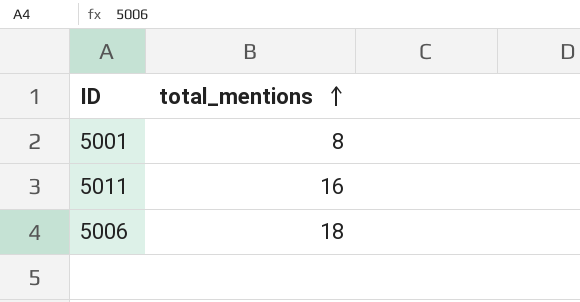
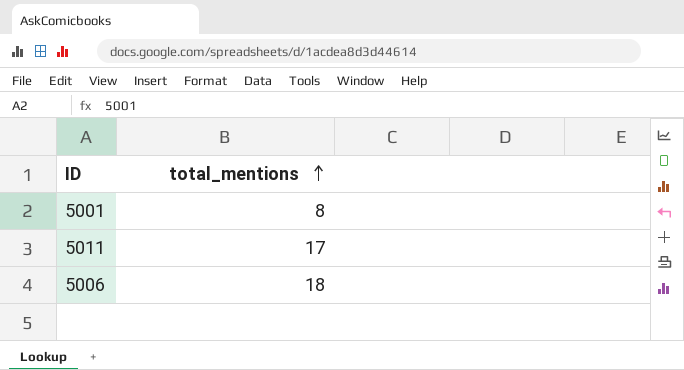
5011 | total_mentions: 16 -> 17

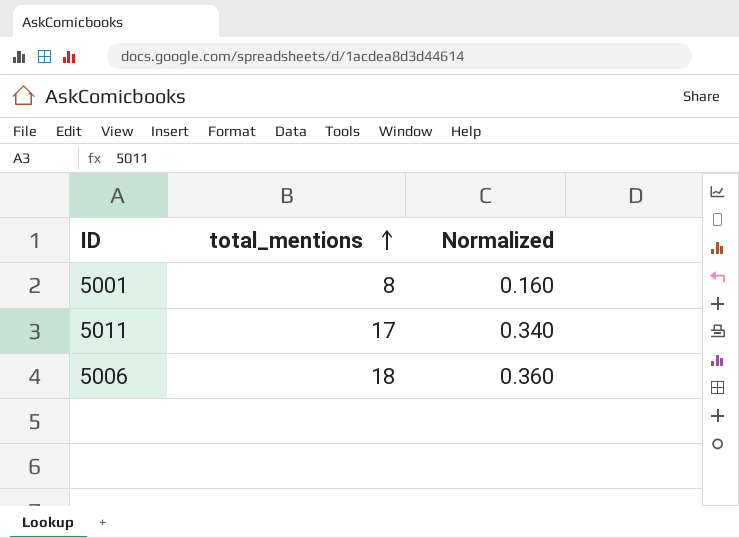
column Normalized | formula: none -> [total_mentions] * 0.02

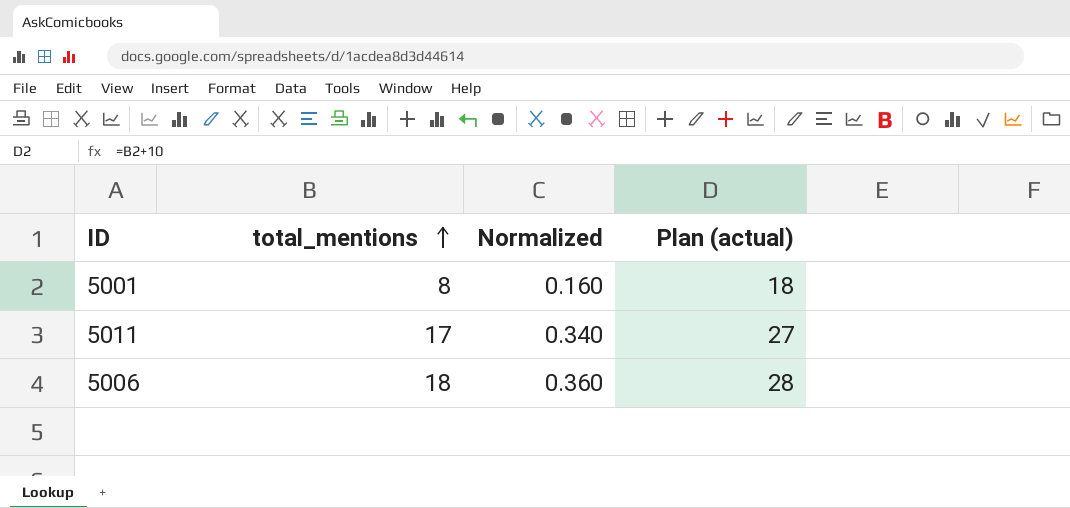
column Plan (actual) | formula: none -> [total_mentions] + 10

